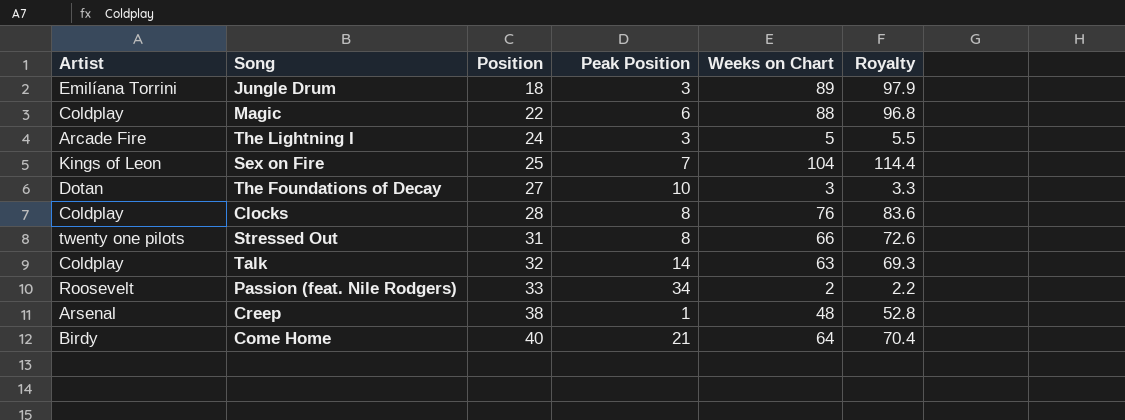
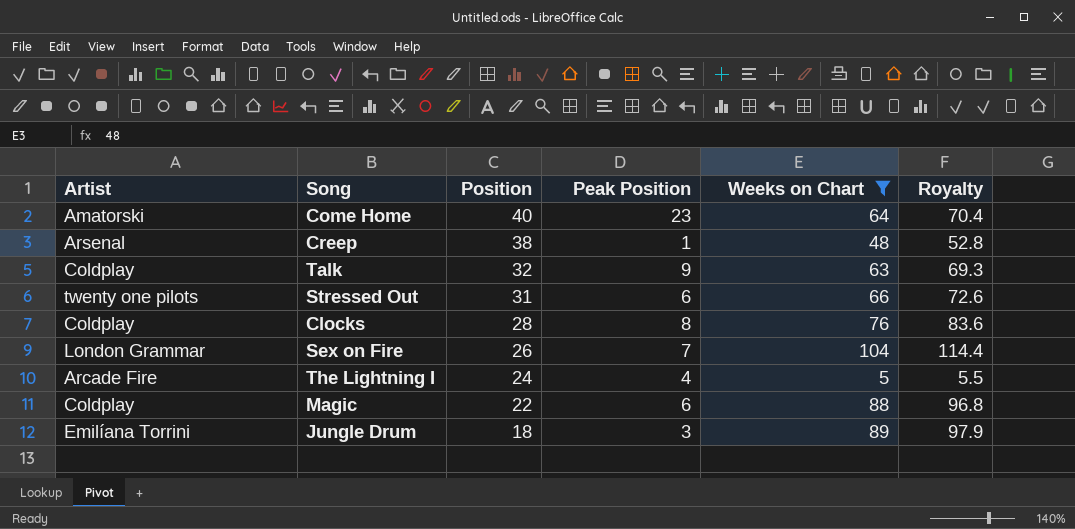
filter: none -> Weeks on Chart >= 5
row order: Position ascending -> Position descending
Come Home | Artist: Birdy -> Amatorski
Come Home | Peak Position: 21 -> 23
Talk | Peak Position: 14 -> 9
Stressed Out | Peak Position: 8 -> 6
Sex on Fire | Artist: Kings of Leon -> London Grammar
Sex on Fire | Position: 25 -> 26
The Lightning I | Peak Position: 3 -> 4

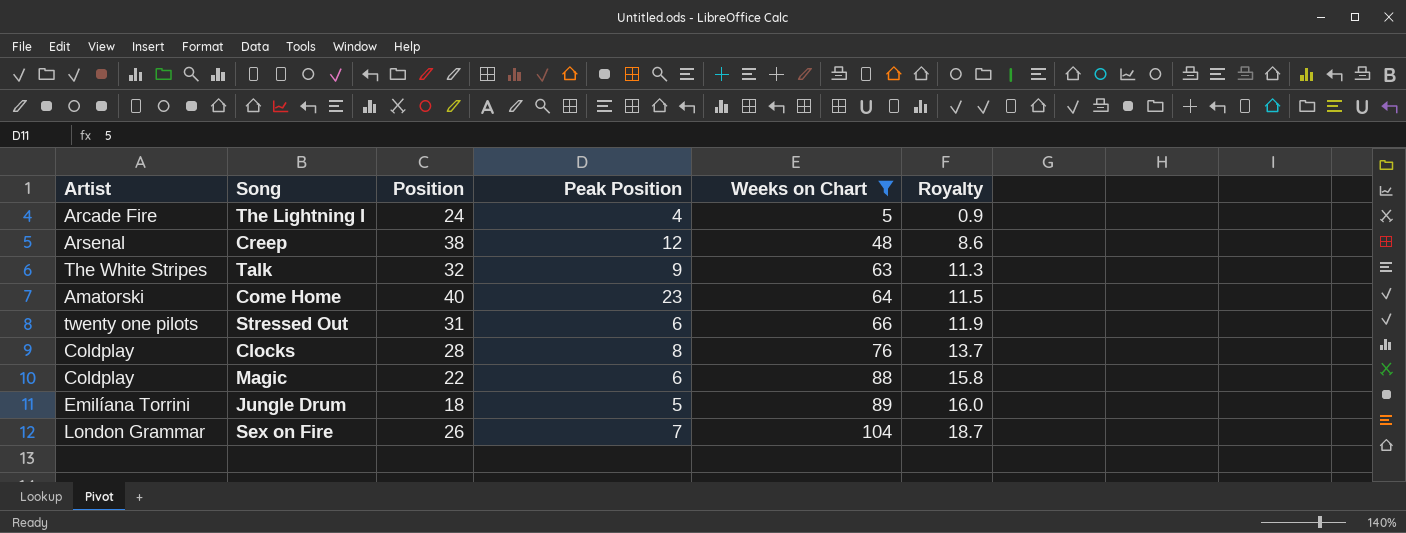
row order: Position descending -> Weeks on Chart ascending
column Royalty | formula: [Weeks on Chart] * 1.1 -> [Weeks on Chart] * 0.18
Creep | Peak Position: 1 -> 12
Talk | Artist: Coldplay -> The White Stripes
Jungle Drum | Peak Position: 3 -> 5

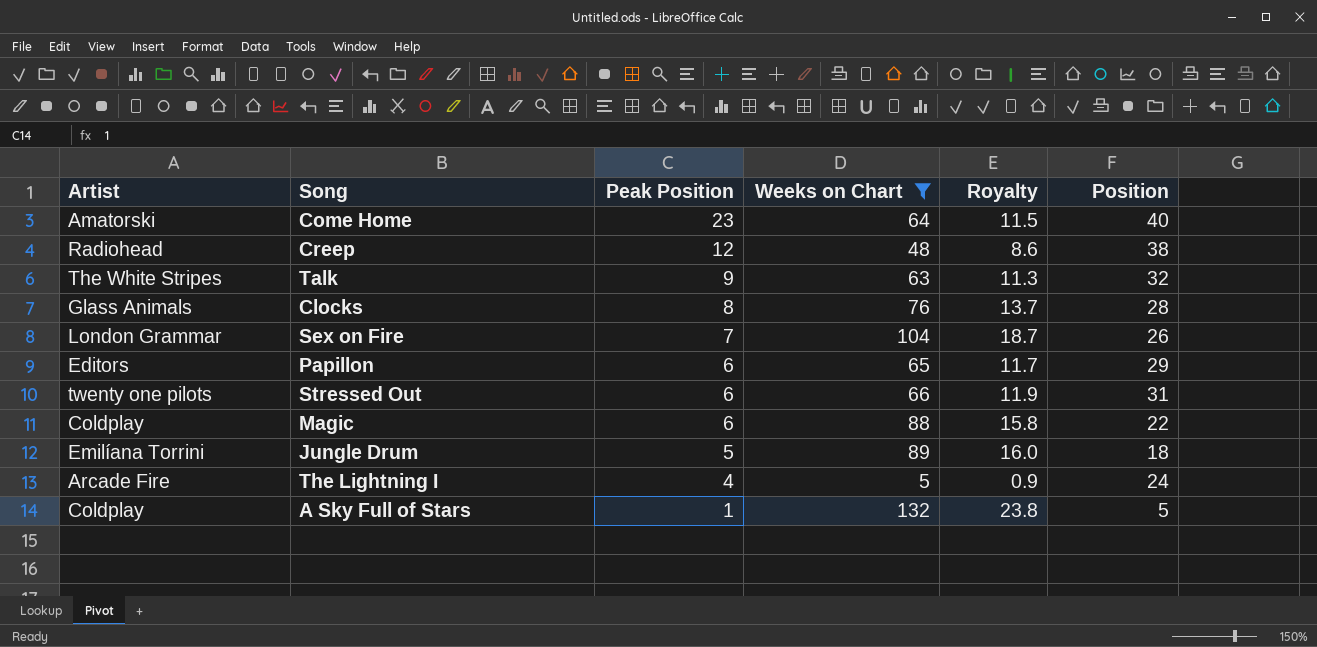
row order: Weeks on Chart ascending -> Peak Position descending
column Position | position: 3 -> 6
Creep | Artist: Arsenal -> Radiohead
Clocks | Artist: Coldplay -> Glass Animals
row Papillon: none -> Editors | 6 | 65 | 11.7 | 29
row A Sky Full of Stars: none -> Coldplay | 1 | 132 | 23.8 | 5

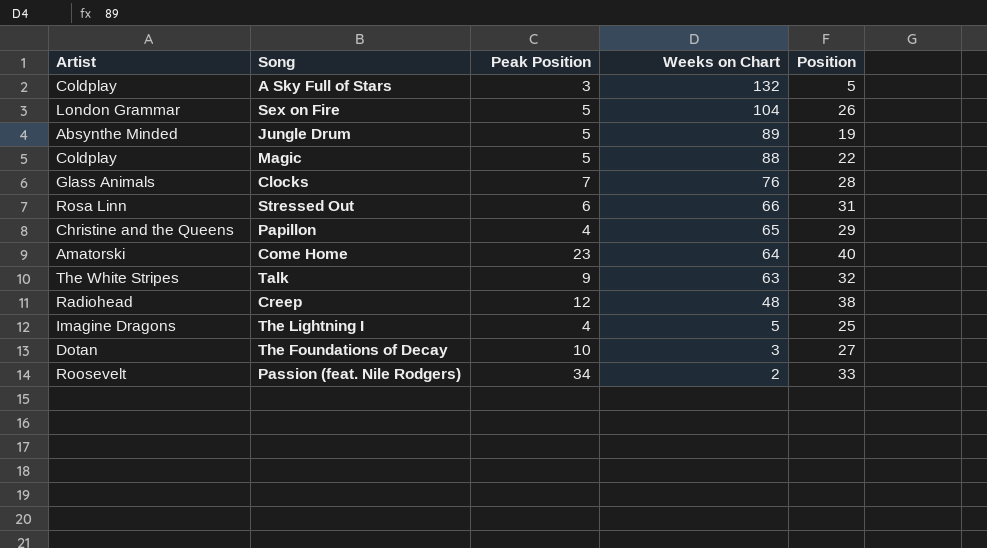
filter: Weeks on Chart >= 5 -> none
row order: Peak Position descending -> Weeks on Chart descending
column Royalty | formula: [Weeks on Chart] * 0.18 -> none
A Sky Full of Stars | Peak Position: 1 -> 3
Sex on Fire | Peak Position: 7 -> 5
Jungle Drum | Artist: Emilíana Torrini -> Absynthe Minded
Jungle Drum | Position: 18 -> 19
Magic | Peak Position: 6 -> 5
Clocks | Peak Position: 8 -> 7
Stressed Out | Artist: twenty one pilots -> Rosa Linn
Papillon | Artist: Editors -> Christine and the Queens
Papillon | Peak Position: 6 -> 4
The Lightning I | Artist: Arcade Fire -> Imagine Dragons
The Lightning I | Position: 24 -> 25

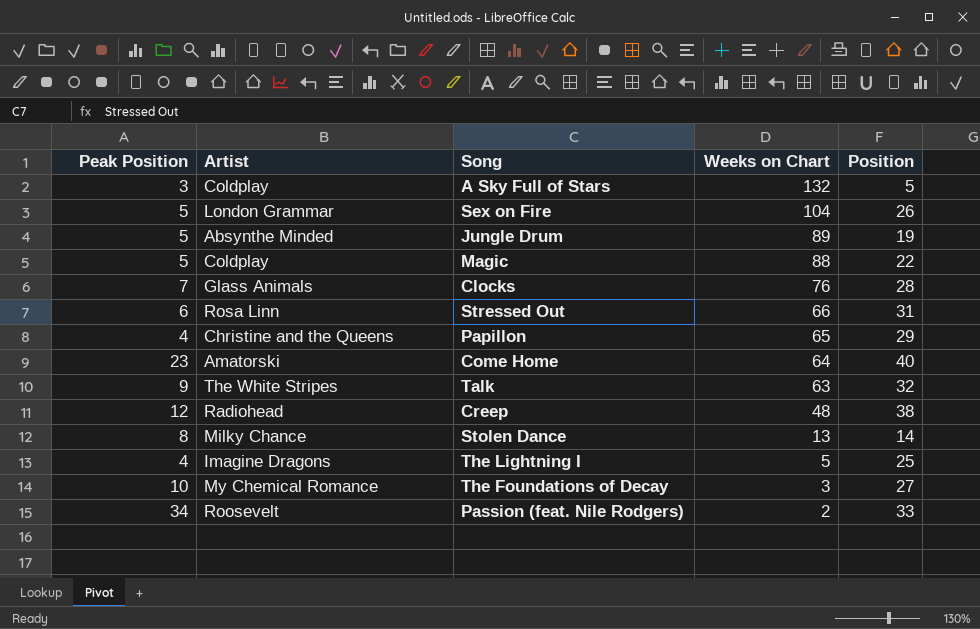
column Peak Position | position: 3 -> 1
row Stolen Dance: none -> 8 | Milky Chance | 13 | 14
The Foundations of Decay | Artist: Dotan -> My Chemical Romance

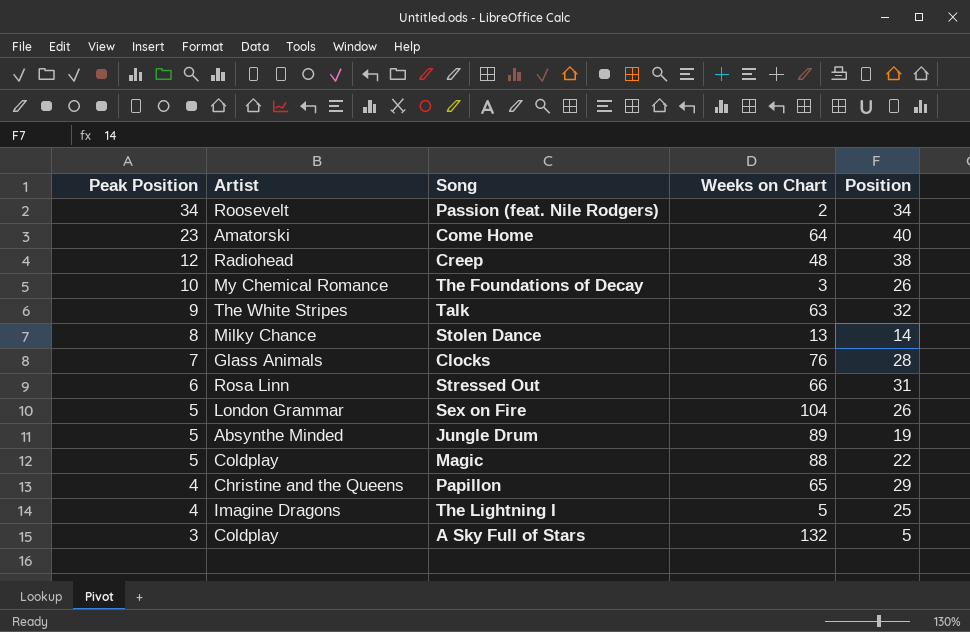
row order: Weeks on Chart descending -> Peak Position descending
Passion (feat. Nile Rodgers) | Position: 33 -> 34
The Foundations of Decay | Position: 27 -> 26

